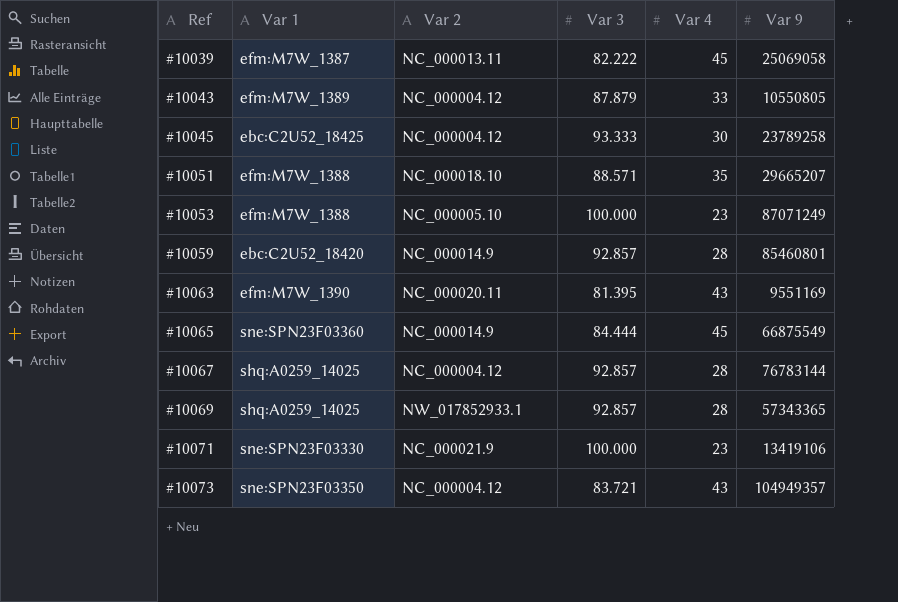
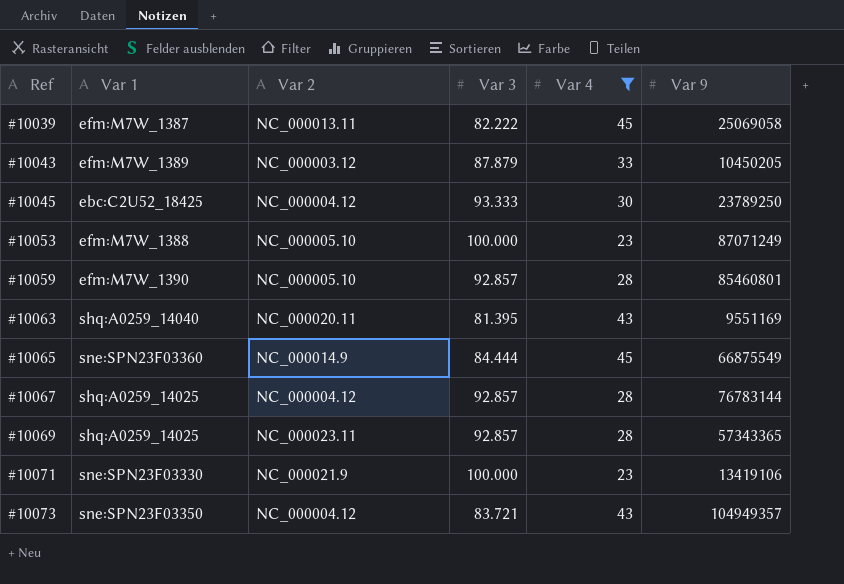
filter: none -> Var 4 != 35
#10043 | Var 2: NC_000004.12 -> NC_000003.12
#10043 | Var 9: 10550805 -> 10450205
#10045 | Var 9: 23789258 -> 23789250
#10059 | Var 1: ebc:C2U52_18420 -> efm:M7W_1390
#10059 | Var 2: NC_000014.9 -> NC_000005.10
#10063 | Var 1: efm:M7W_1390 -> shq:A0259_14040
#10069 | Var 2: NW_017852933.1 -> NC_000023.11

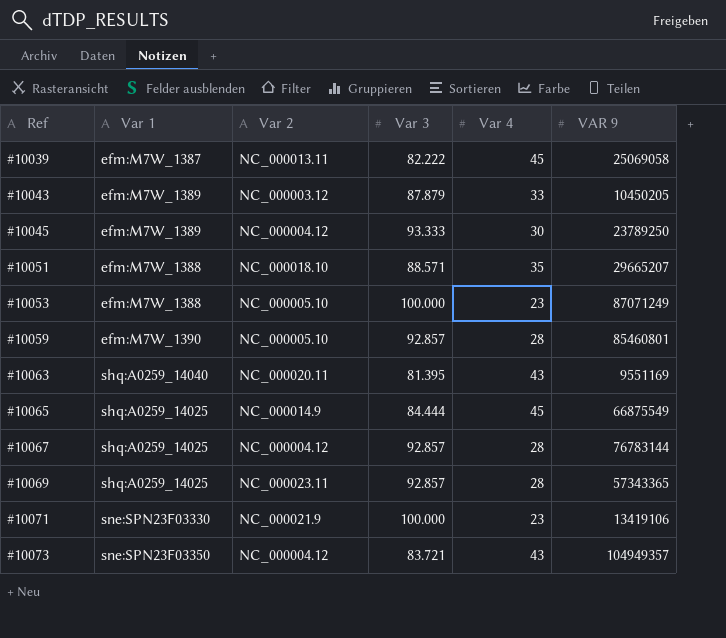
filter: Var 4 != 35 -> none
column name: Var 9 -> VAR 9
#10045 | Var 1: ebc:C2U52_18425 -> efm:M7W_1389
#10065 | Var 1: sne:SPN23F03360 -> shq:A0259_14025

